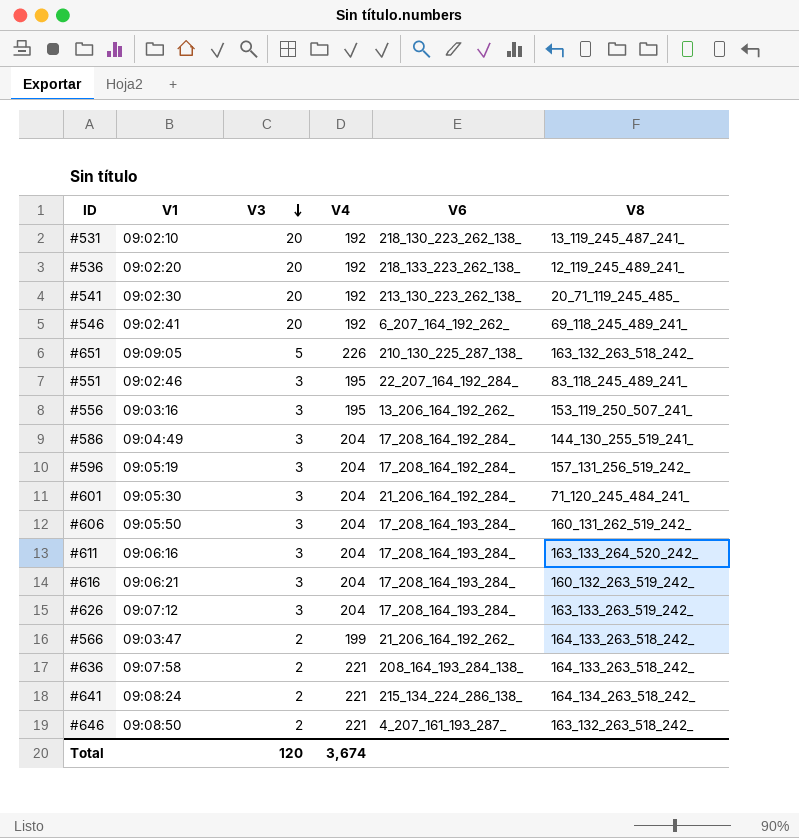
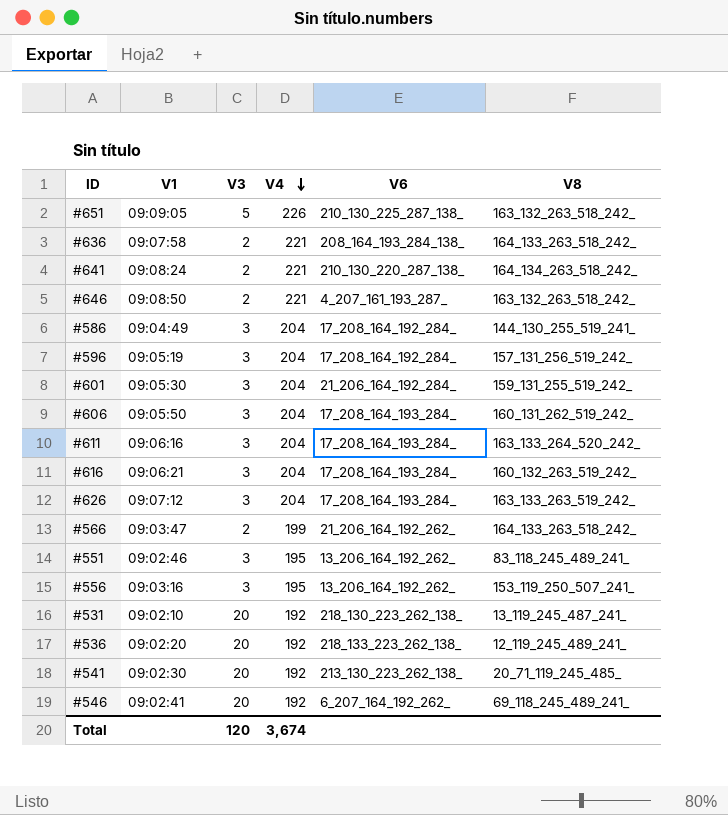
row order: V3 descending -> V4 descending
#641 | V6: 215_134_224_286_138_ -> 210_130_220_287_138_
#601 | V8: 71_120_245_484_241_ -> 159_131_255_519_242_
#551 | V6: 22_207_164_192_284_ -> 13_206_164_192_262_

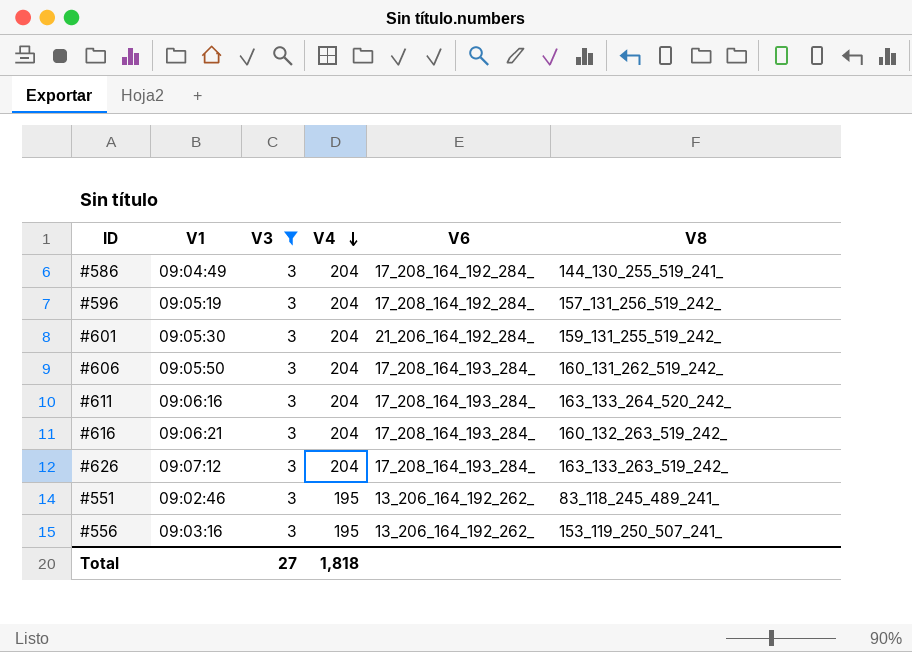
filter: none -> V3 = 3
Total | V3: 120 -> 27
Total | V4: 3,674 -> 1,818

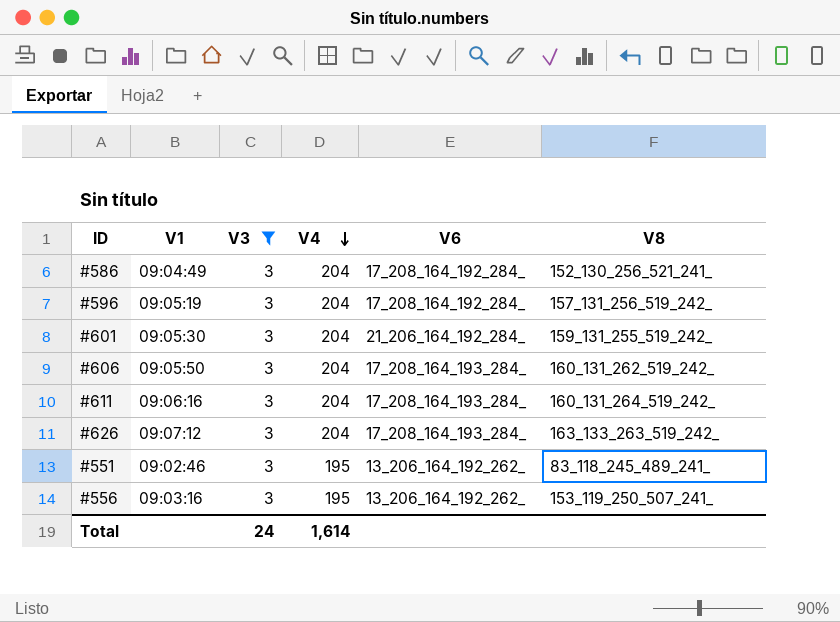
row #616: 09:06:21 | 3 | 204 | 17_208_164_193_284_ | 160_132_263_519_242_ -> none
#586 | V8: 144_130_255_519_241_ -> 152_130_256_521_241_
#611 | V8: 163_133_264_520_242_ -> 160_131_264_519_242_
Total | V3: 27 -> 24
Total | V4: 1,818 -> 1,614

